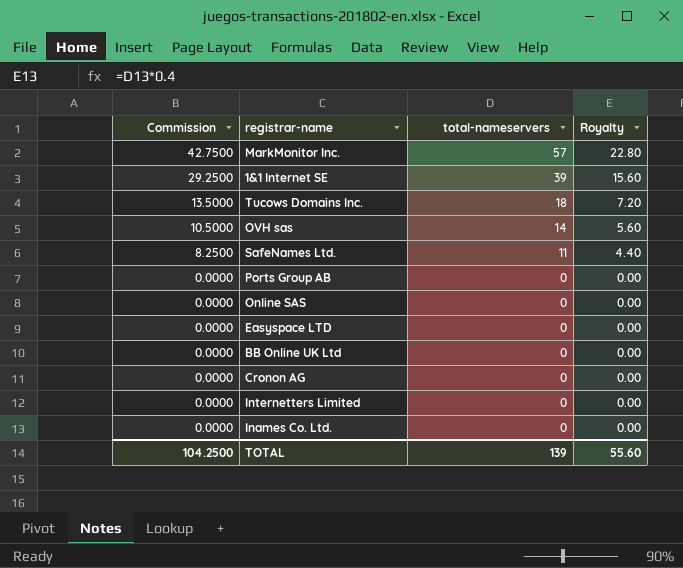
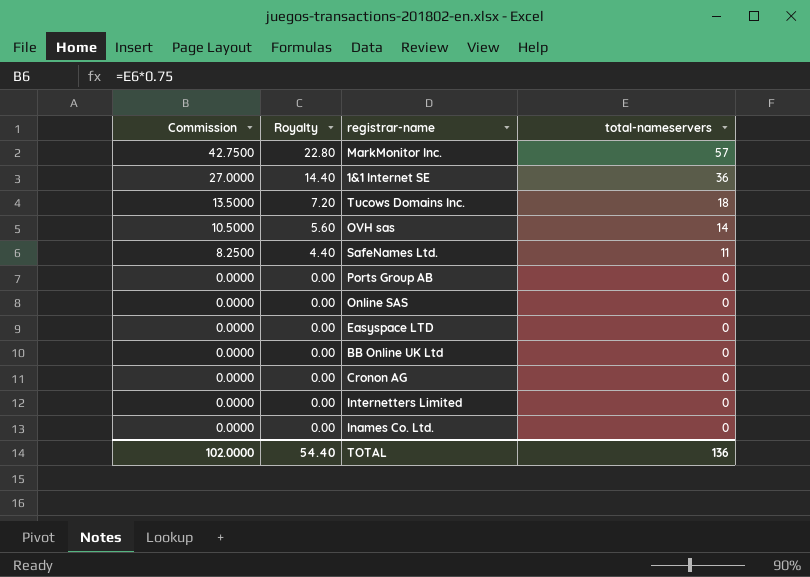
column Royalty | position: 4 -> 2
1&1 Internet SE | Commission: 29.2500 -> 27.0000
1&1 Internet SE | Royalty: 15.60 -> 14.40
1&1 Internet SE | total-nameservers: 39 -> 36
TOTAL | Commission: 104.2500 -> 102.0000
TOTAL | Royalty: 55.60 -> 54.40
TOTAL | total-nameservers: 139 -> 136

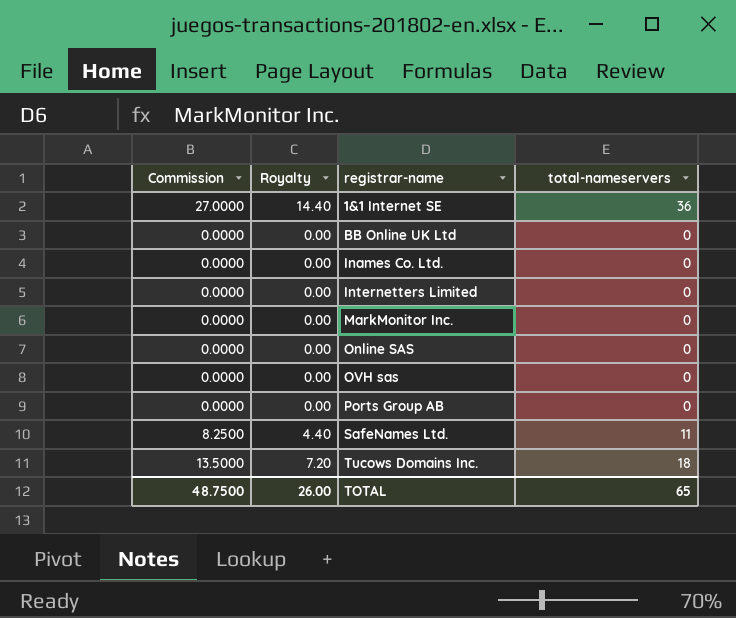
row order: Commission descending -> registrar-name ascending
row Easyspace LTD: 0.0000 | 0.00 | 0 -> none
row Cronon AG: 0.0000 | 0.00 | 0 -> none
MarkMonitor Inc. | Commission: 42.7500 -> 0.0000
MarkMonitor Inc. | Royalty: 22.80 -> 0.00
MarkMonitor Inc. | total-nameservers: 57 -> 0
OVH sas | Commission: 10.5000 -> 0.0000
OVH sas | Royalty: 5.60 -> 0.00
OVH sas | total-nameservers: 14 -> 0
TOTAL | Commission: 102.0000 -> 48.7500
TOTAL | Royalty: 54.40 -> 26.00
TOTAL | total-nameservers: 136 -> 65

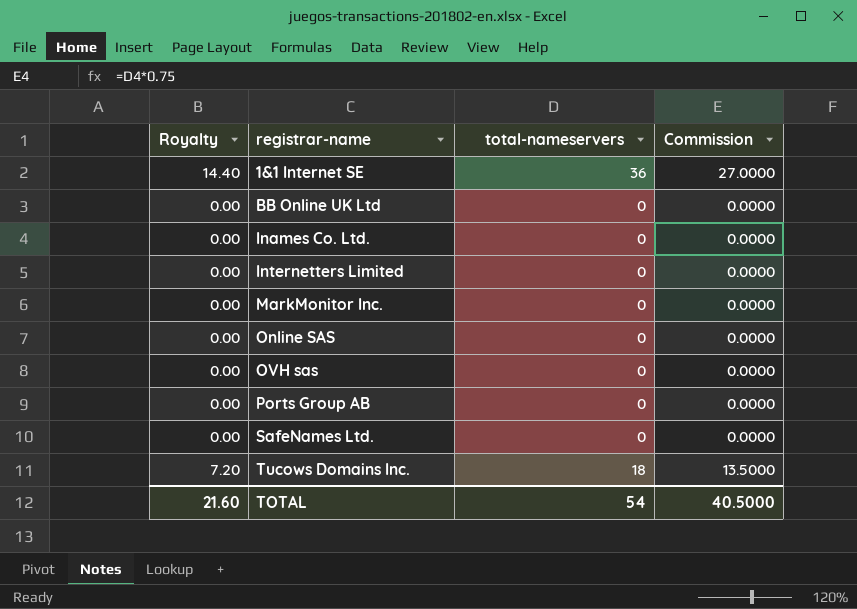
column Commission | position: 1 -> 4
SafeNames Ltd. | Royalty: 4.40 -> 0.00
SafeNames Ltd. | total-nameservers: 11 -> 0
SafeNames Ltd. | Commission: 8.2500 -> 0.0000
TOTAL | Royalty: 26.00 -> 21.60
TOTAL | total-nameservers: 65 -> 54
TOTAL | Commission: 48.7500 -> 40.5000

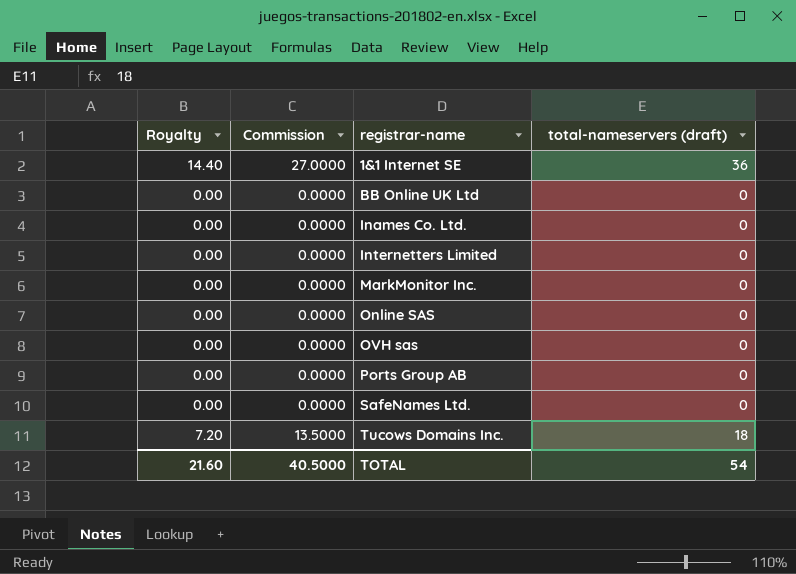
column Commission | position: 4 -> 2
column name: total-nameservers -> total-nameservers (draft)

